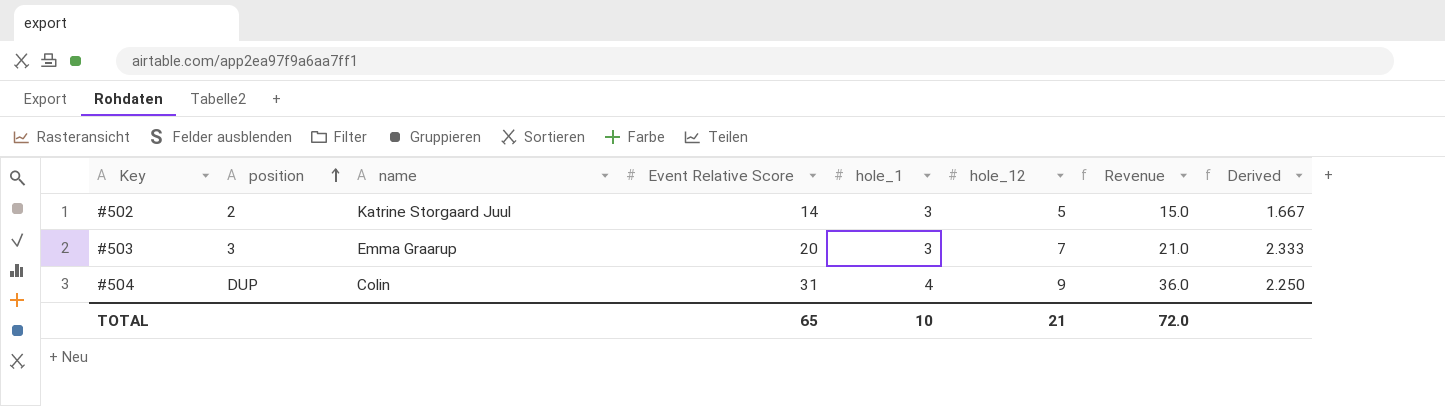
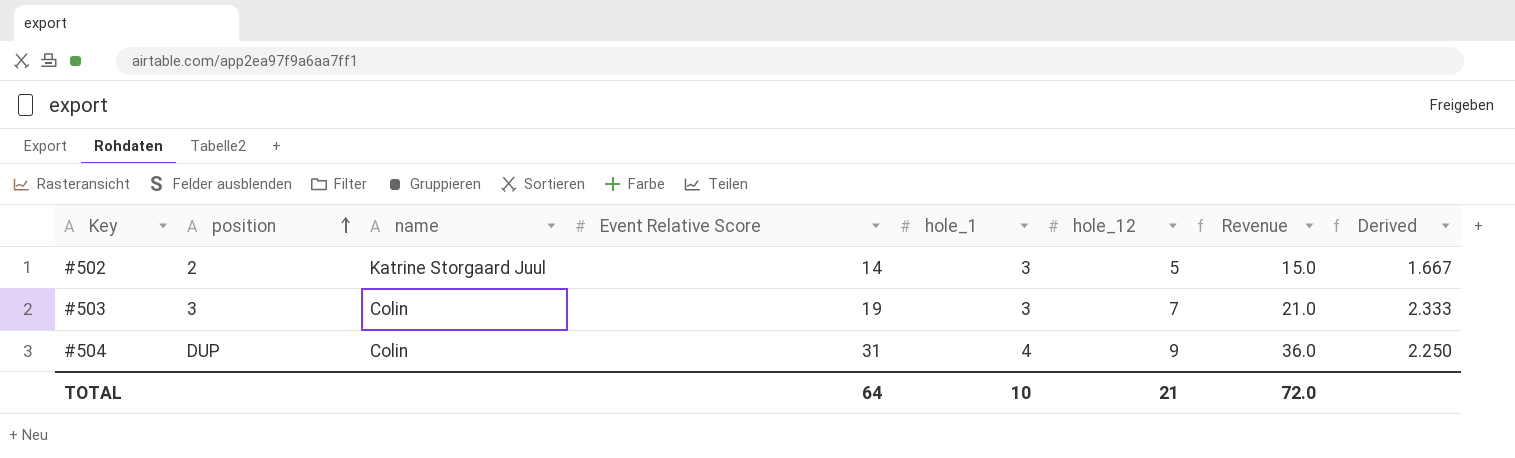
#503 | name: Emma Graarup -> Colin
#503 | Event Relative Score: 20 -> 19
TOTAL | Event Relative Score: 65 -> 64

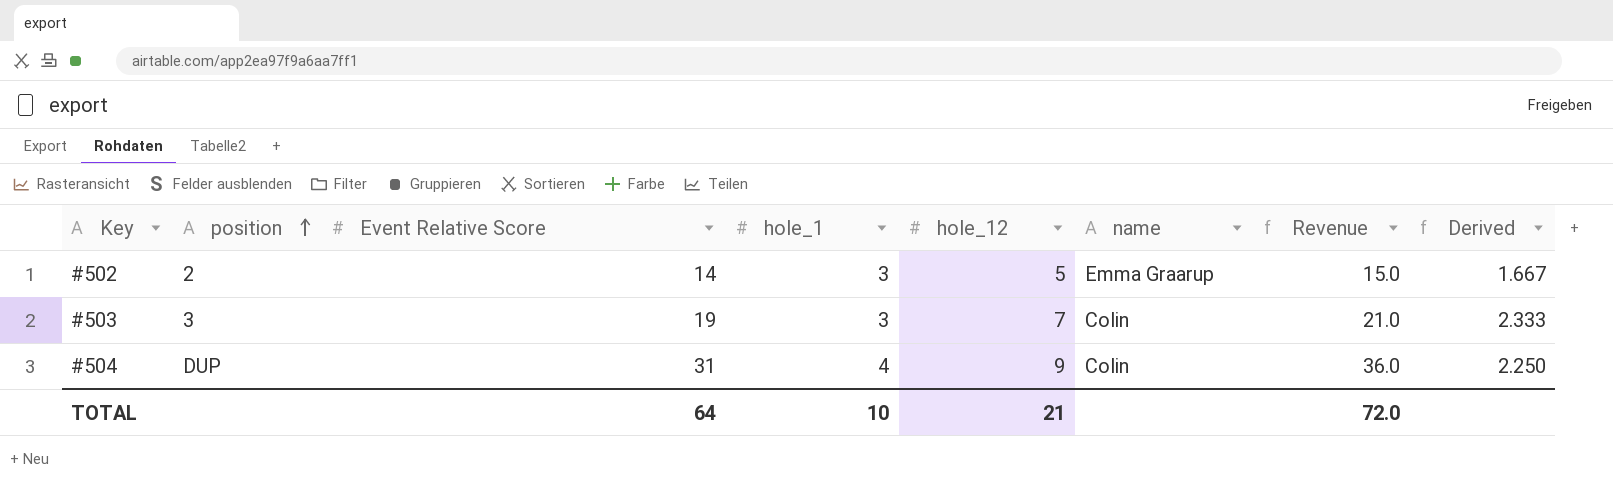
column name | position: 3 -> 6
#502 | name: Katrine Storgaard Juul -> Emma Graarup

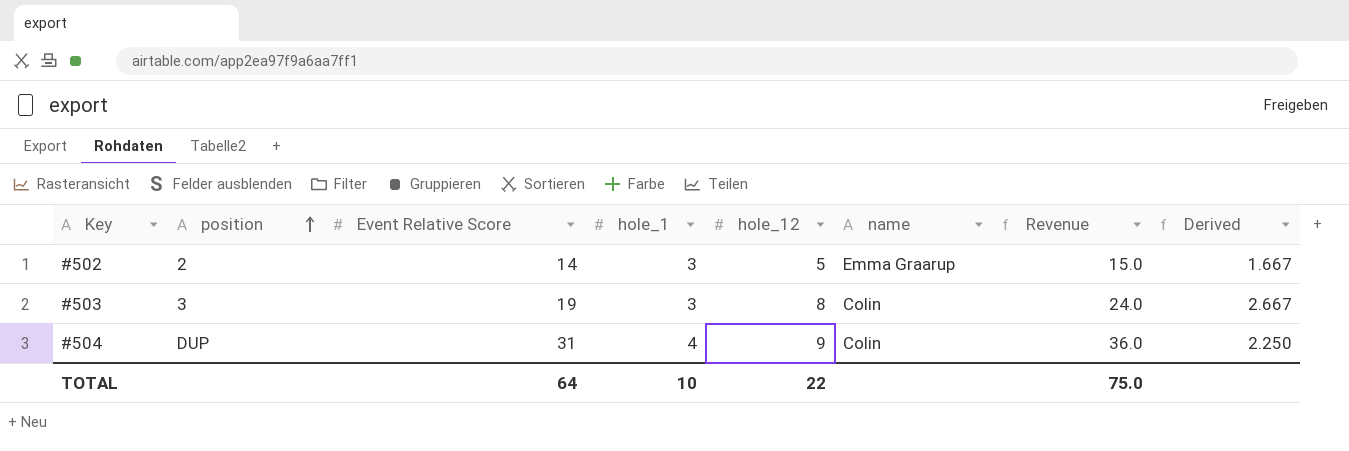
#503 | hole_12: 7 -> 8
#503 | Revenue: 21.0 -> 24.0
#503 | Derived: 2.333 -> 2.667
TOTAL | hole_12: 21 -> 22
TOTAL | Revenue: 72.0 -> 75.0

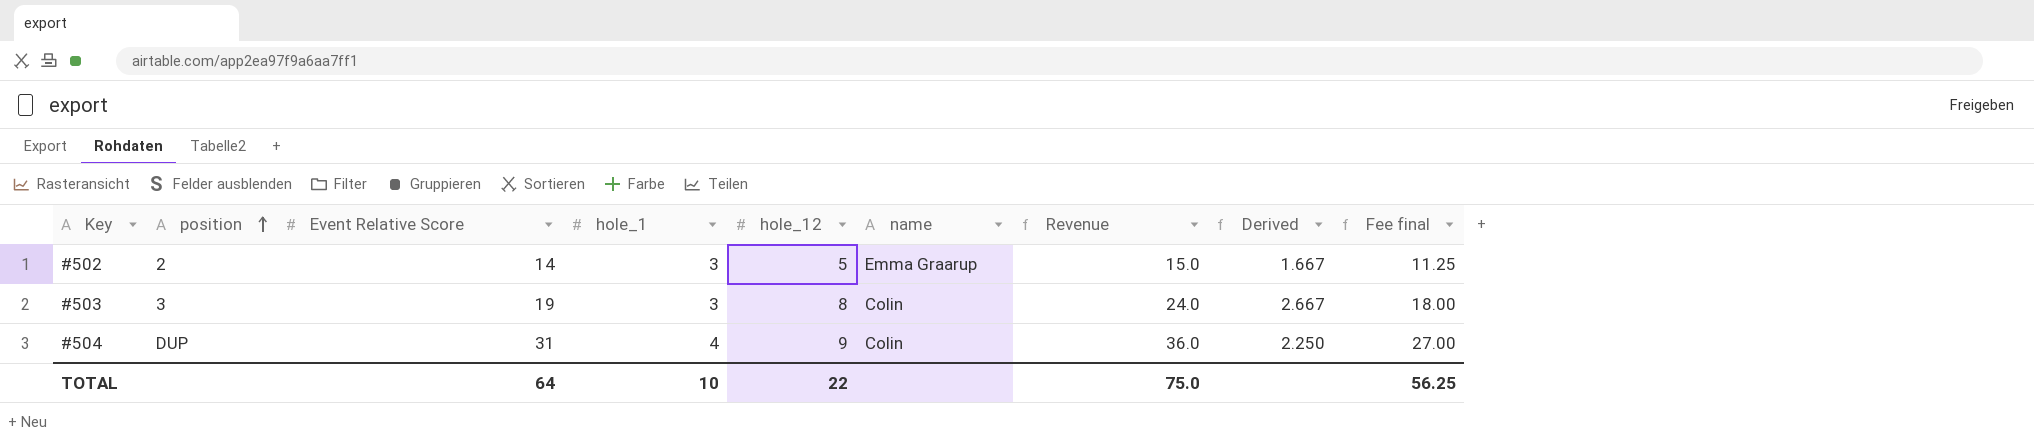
column Fee final | formula: none -> [Revenue] * 0.75

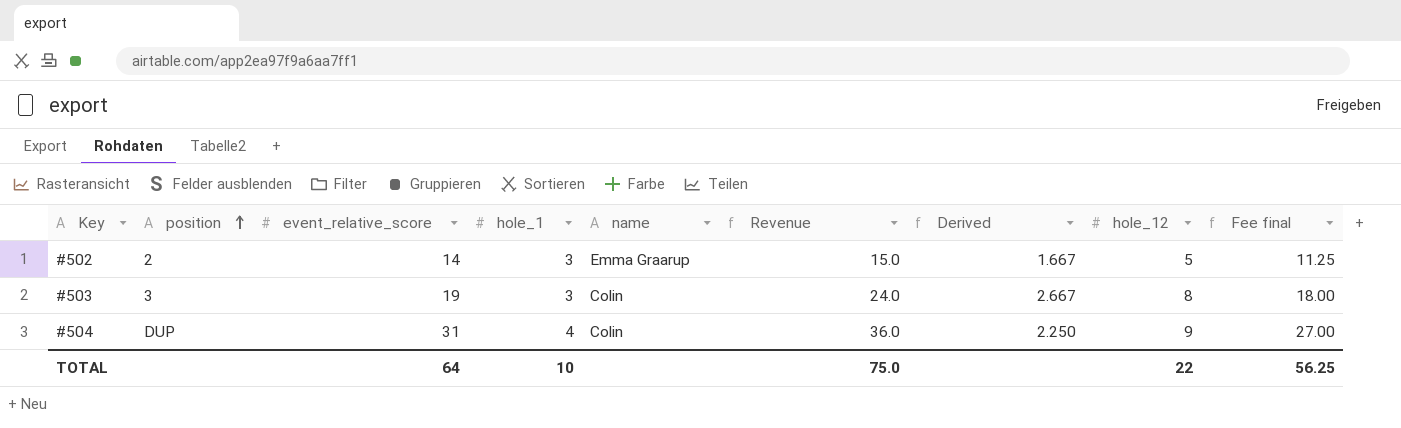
column name: Event Relative Score -> event_relative_score
column hole_12 | position: 5 -> 8

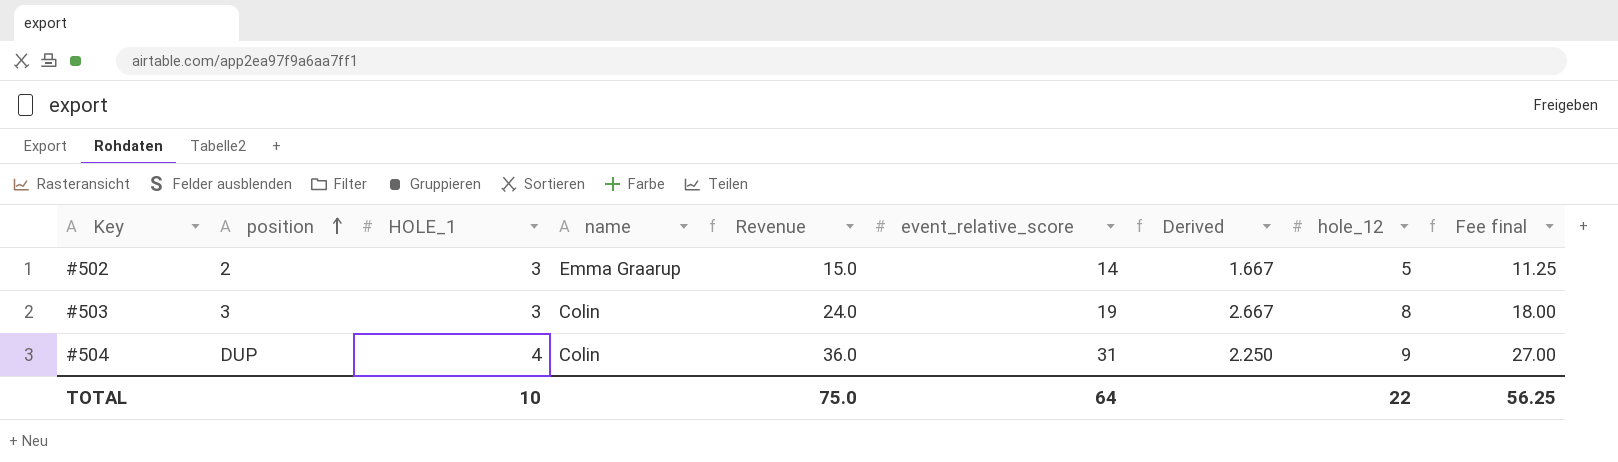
column name: hole_1 -> HOLE_1
column event_relative_score | position: 3 -> 6

